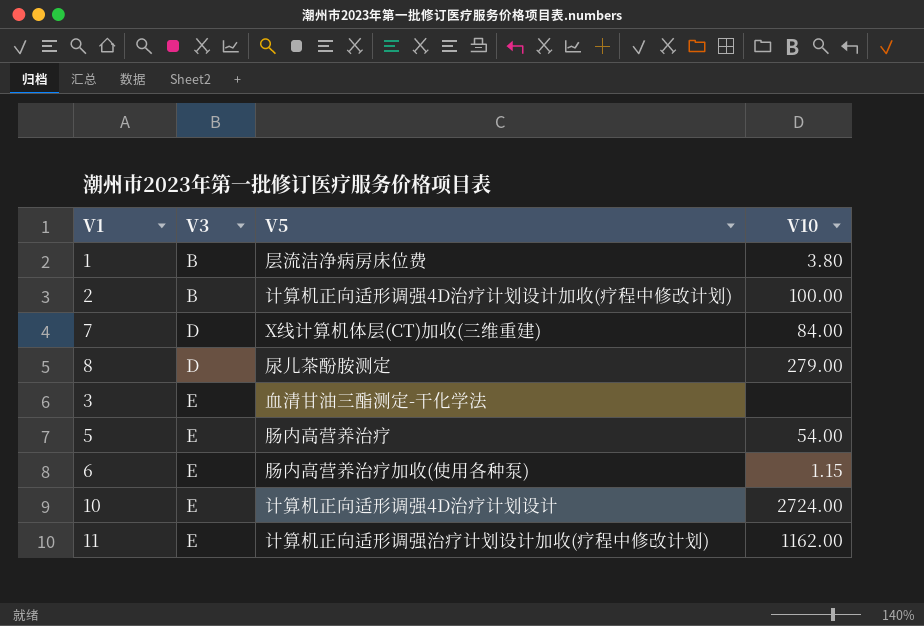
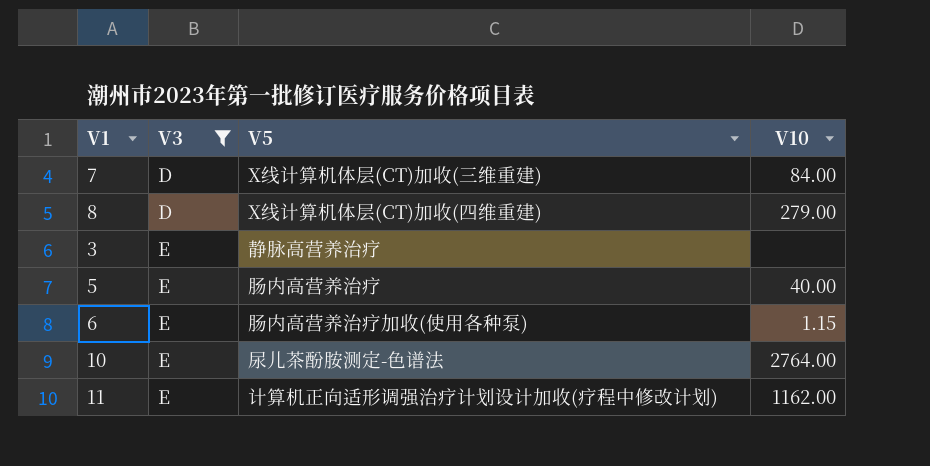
filter: none -> V3 != B
8 | V5: 尿儿茶酚胺测定 -> X线计算机体层(CT)加收(四维重建)
3 | V5: 血清甘油三酯测定-干化学法 -> 静脉高营养治疗
5 | V10: 54.00 -> 40.00
10 | V5: 计算机正向适形调强4D治疗计划设计 -> 尿儿茶酚胺测定-色谱法
10 | V10: 2724.00 -> 2764.00

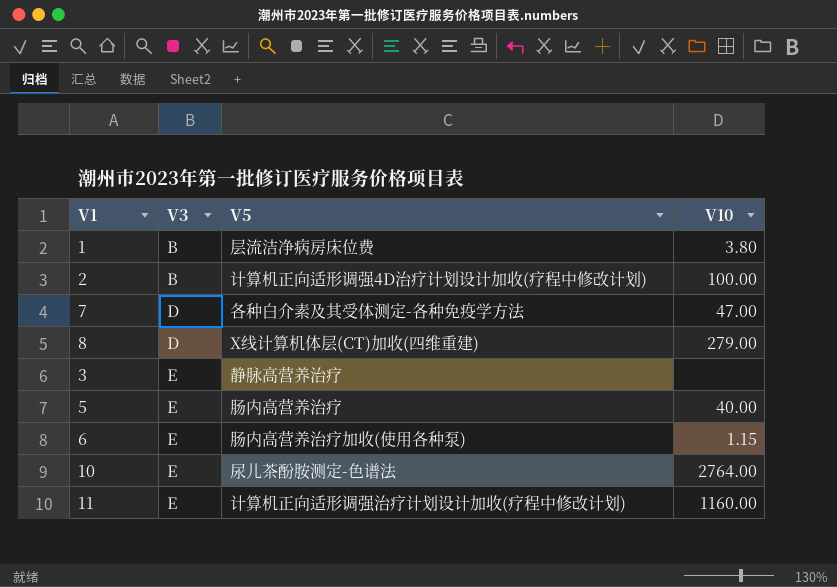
filter: V3 != B -> none
7 | V5: X线计算机体层(CT)加收(三维重建) -> 各种白介素及其受体测定-各种免疫学方法
7 | V10: 84.00 -> 47.00
11 | V10: 1162.00 -> 1160.00

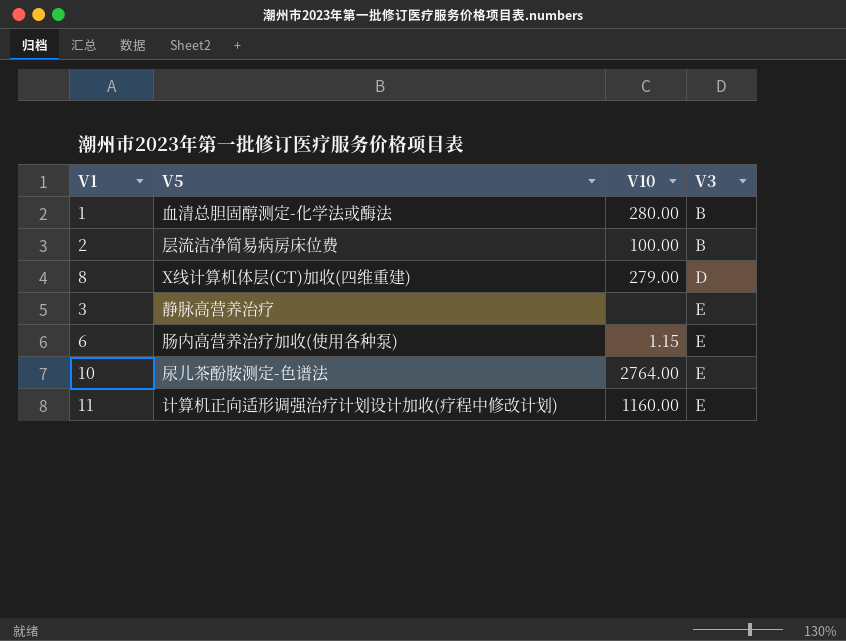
column V3 | position: 2 -> 4
row 7: D | 各种白介素及其受体测定-各种免疫学方法 | 47.00 -> none
row 5: E | 肠内高营养治疗 | 40.00 -> none
1 | V5: 层流洁净病房床位费 -> 血清总胆固醇测定-化学法或酶法
1 | V10: 3.80 -> 280.00
2 | V5: 计算机正向适形调强4D治疗计划设计加收(疗程中修改计划) -> 层流洁净简易病房床位费

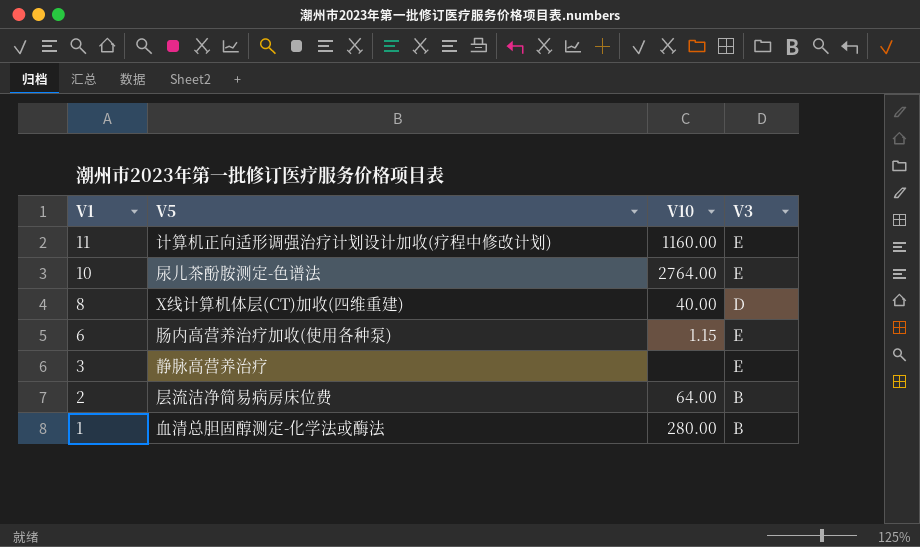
row order: V3 ascending -> V1 descending
8 | V10: 279.00 -> 40.00
2 | V10: 100.00 -> 64.00

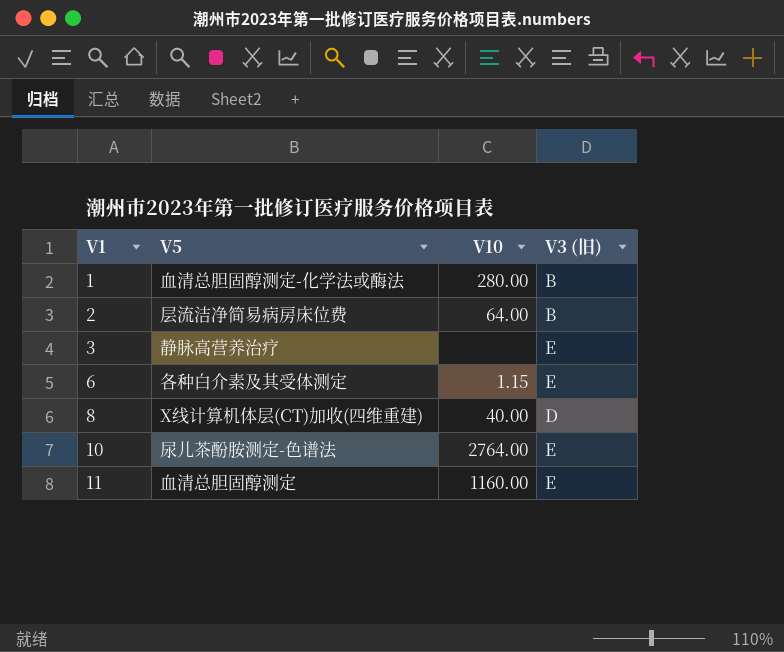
row order: V1 descending -> V1 ascending
column name: V3 -> V3 (旧)
6 | V5: 肠内高营养治疗加收(使用各种泵) -> 各种白介素及其受体测定
11 | V5: 计算机正向适形调强治疗计划设计加收(疗程中修改计划) -> 血清总胆固醇测定

